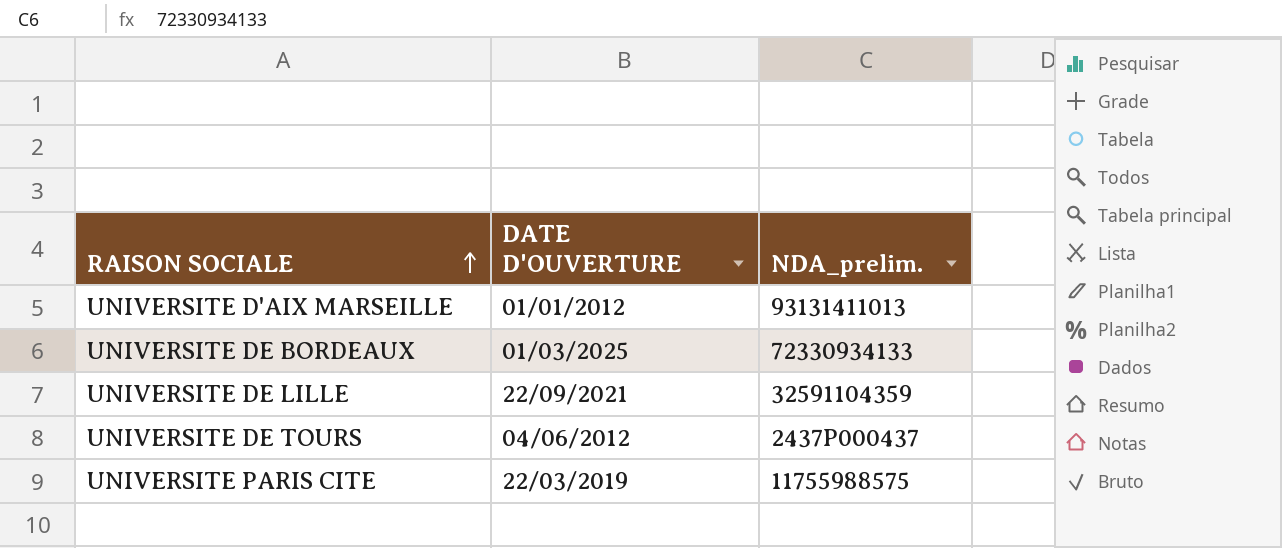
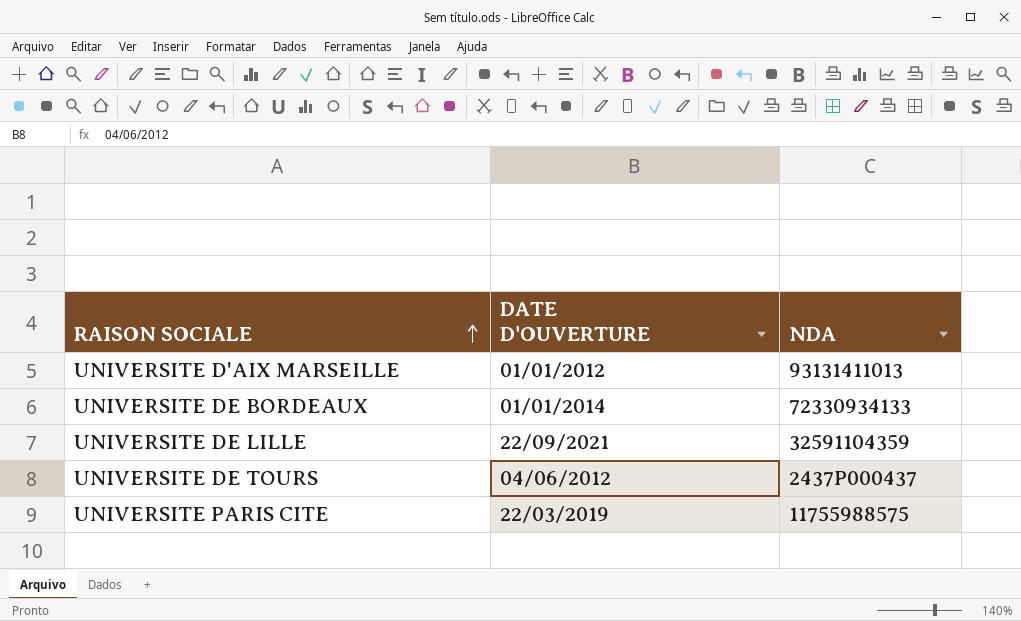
column name: NDA_prelim. -> NDA
UNIVERSITE DE BORDEAUX | DATE D'OUVERTURE: 01/03/2025 -> 01/01/2014

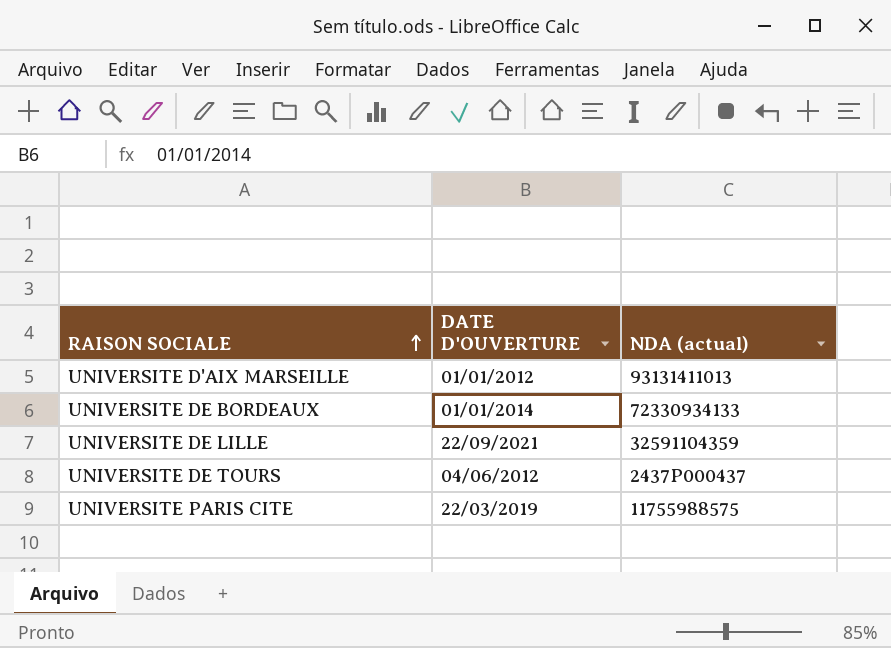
column name: NDA -> NDA (actual)

